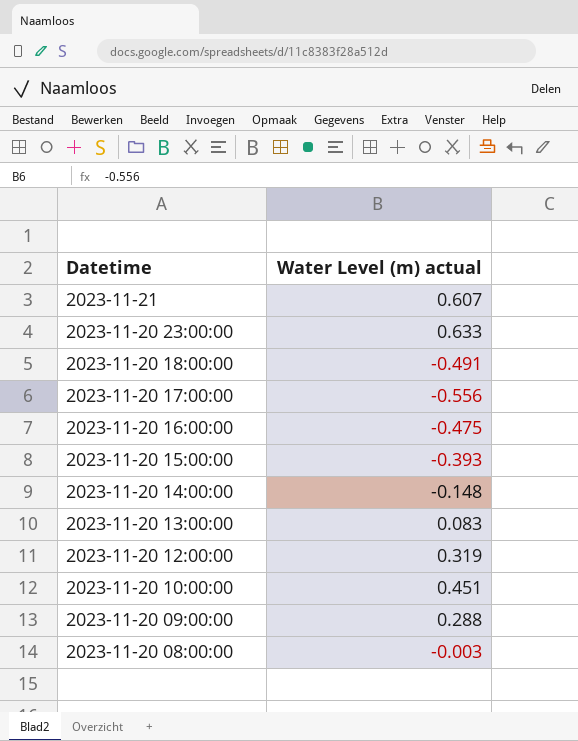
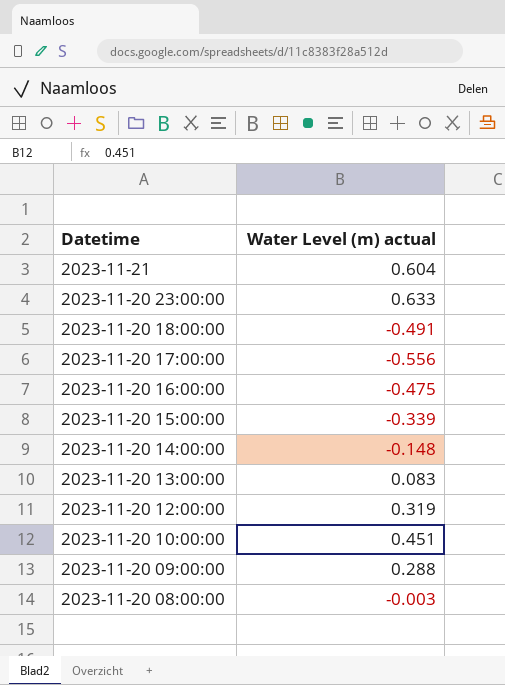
2023-11-21 | Water Level (m) actual: 0.607 -> 0.604
2023-11-20 15:00:00 | Water Level (m) actual: -0.393 -> -0.339

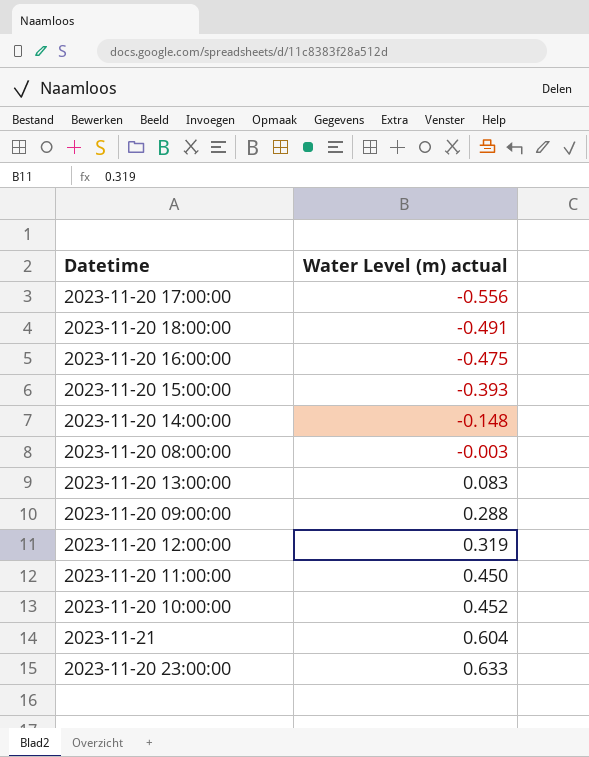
row order: Datetime descending -> Water Level (m) actual ascending
2023-11-20 15:00:00 | Water Level (m) actual: -0.339 -> -0.393
row 2023-11-20 11:00:00: none -> 0.450
2023-11-20 10:00:00 | Water Level (m) actual: 0.451 -> 0.452

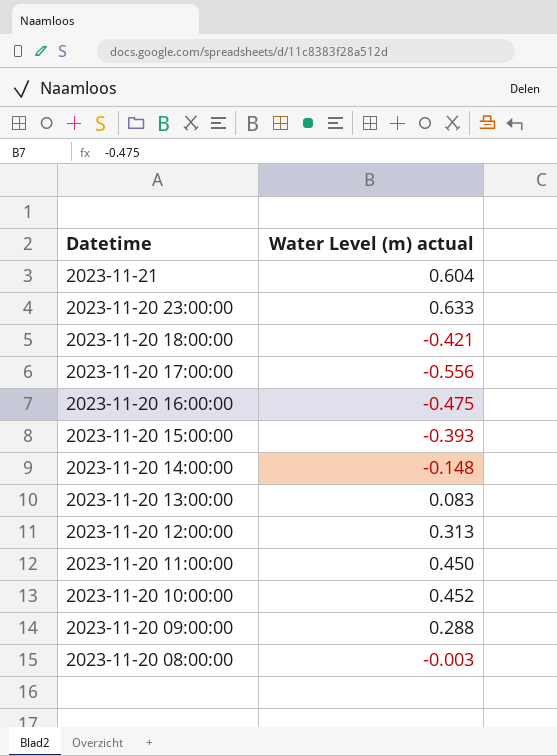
row order: Water Level (m) actual ascending -> Datetime descending
2023-11-20 18:00:00 | Water Level (m) actual: -0.491 -> -0.421
2023-11-20 12:00:00 | Water Level (m) actual: 0.319 -> 0.313

